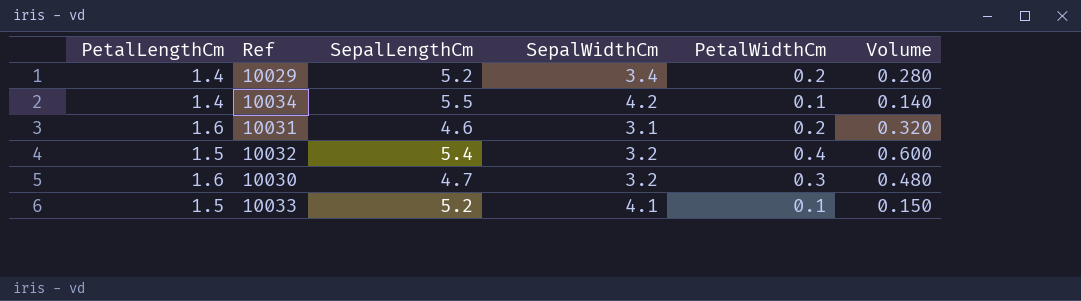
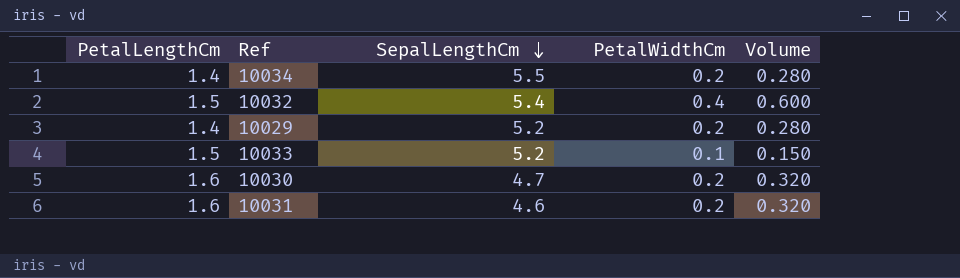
row order: none -> SepalLengthCm descending
column SepalWidthCm | position: 4 -> none
10034 | PetalWidthCm: 0.1 -> 0.2
10034 | Volume: 0.140 -> 0.280
10030 | PetalWidthCm: 0.3 -> 0.2
10030 | Volume: 0.480 -> 0.320

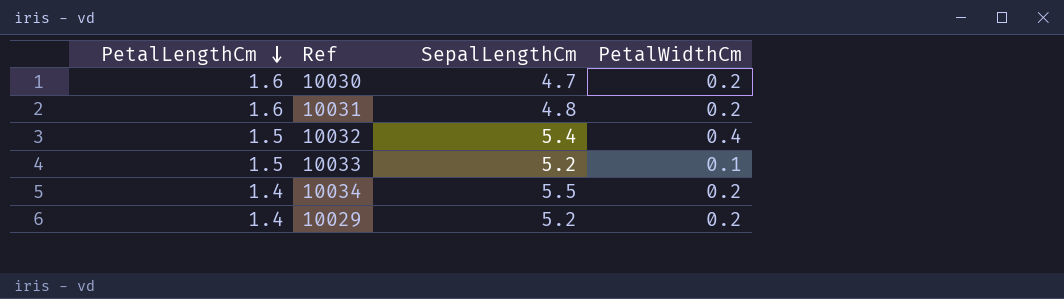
row order: SepalLengthCm descending -> PetalLengthCm descending
column Volume | formula: [PetalLengthCm] * [PetalWidthCm] -> none
10031 | SepalLengthCm: 4.6 -> 4.8

